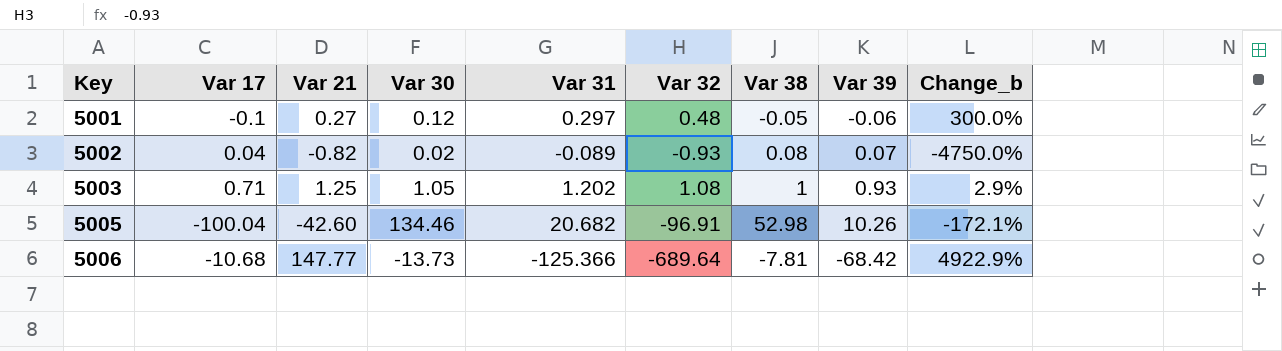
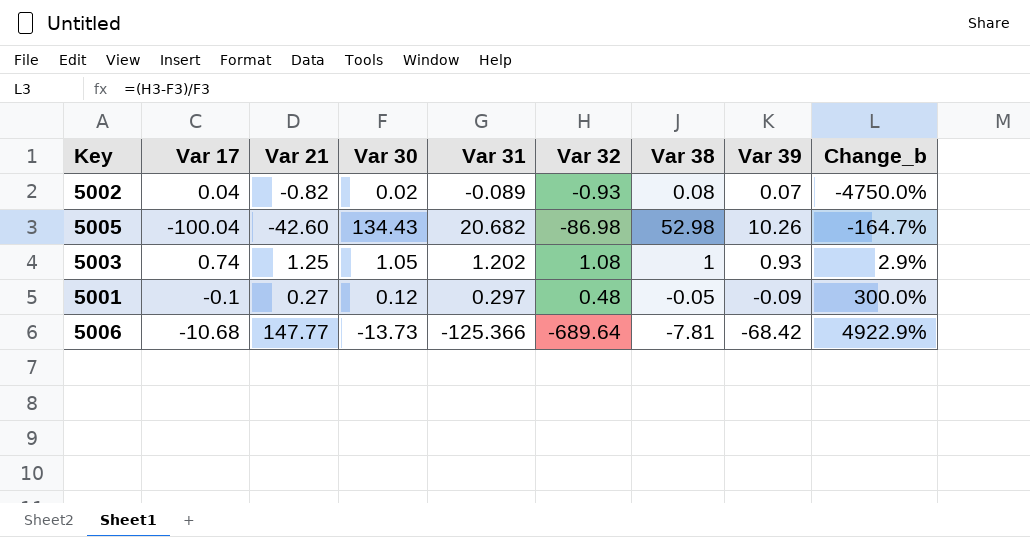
row order: Key ascending -> Change_b ascending
5005 | Var 30: 134.46 -> 134.43
5005 | Var 32: -96.91 -> -86.98
5005 | Change_b: -172.1% -> -164.7%
5003 | Var 17: 0.71 -> 0.74
5001 | Var 39: -0.06 -> -0.09

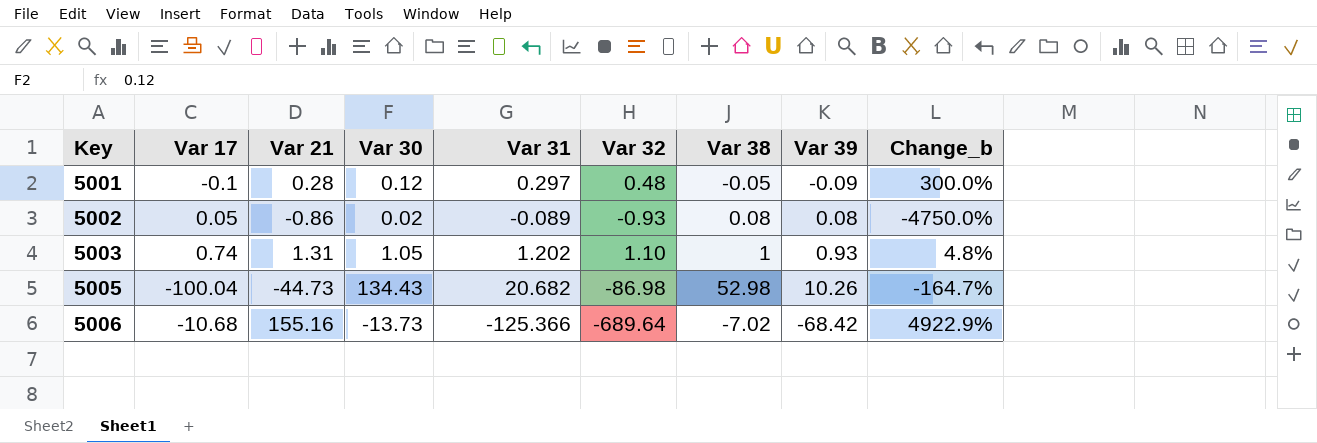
row order: Change_b ascending -> Key ascending
5001 | Var 21: 0.27 -> 0.28
5002 | Var 17: 0.04 -> 0.05
5002 | Var 21: -0.82 -> -0.86
5002 | Var 39: 0.07 -> 0.08
5003 | Var 21: 1.25 -> 1.31
5003 | Var 32: 1.08 -> 1.10
5003 | Change_b: 2.9% -> 4.8%
5005 | Var 21: -42.60 -> -44.73
5006 | Var 21: 147.77 -> 155.16
5006 | Var 38: -7.81 -> -7.02

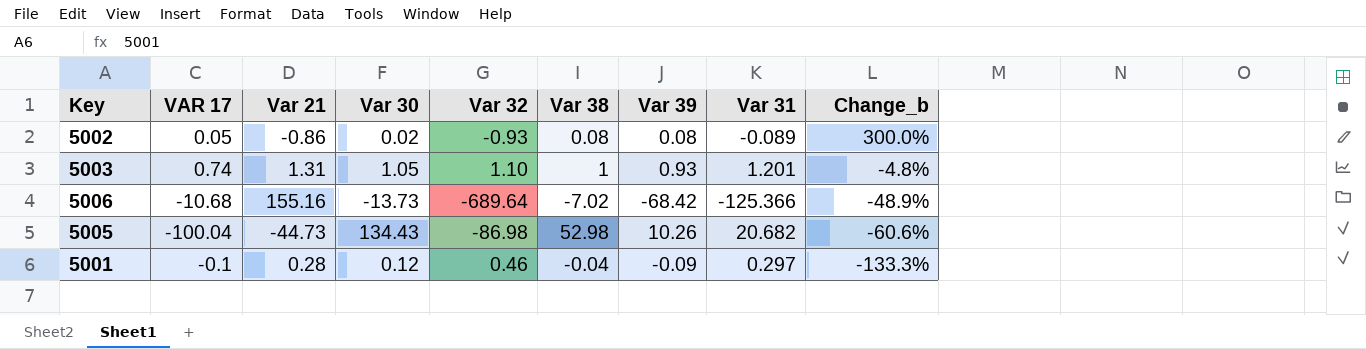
row order: Key ascending -> Change_b descending
column name: Var 17 -> VAR 17
column Var 31 | position: 5 -> 8
column Change_b | formula: ([Var 32] - [Var 30]) / [Var 30] -> ([Var 38] - [Var 30]) / [Var 30]
5003 | Var 31: 1.202 -> 1.201
5001 | Var 32: 0.48 -> 0.46
5001 | Var 38: -0.05 -> -0.04

